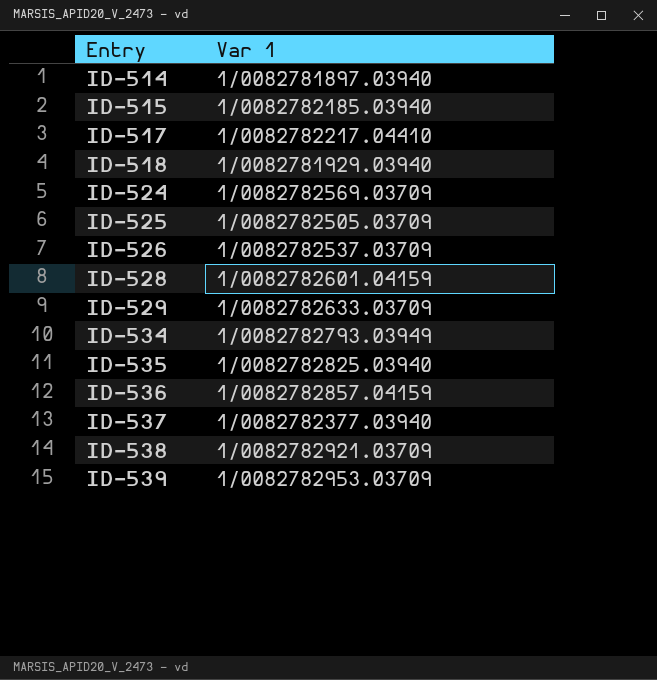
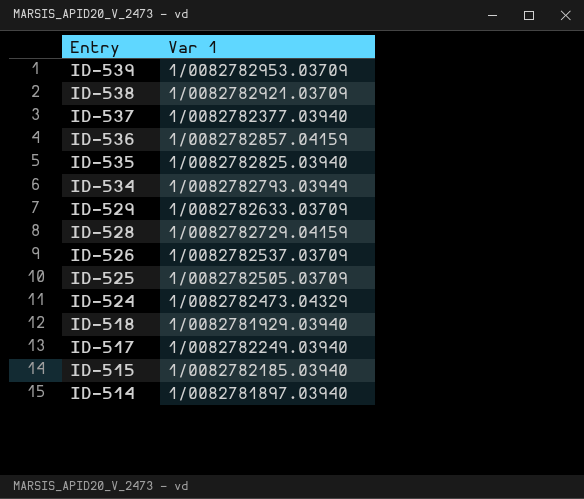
row order: Entry ascending -> Entry descending
ID-528 | Var 1: 1/0082782601.04159 -> 1/0082782729.04159
ID-524 | Var 1: 1/0082782569.03709 -> 1/0082782473.04329
ID-517 | Var 1: 1/0082782217.04410 -> 1/0082782249.03940

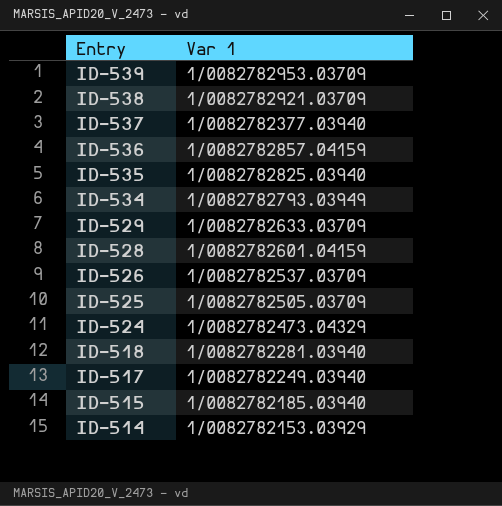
ID-528 | Var 1: 1/0082782729.04159 -> 1/0082782601.04159
ID-518 | Var 1: 1/0082781929.03940 -> 1/0082782281.03940
ID-514 | Var 1: 1/0082781897.03940 -> 1/0082782153.03929

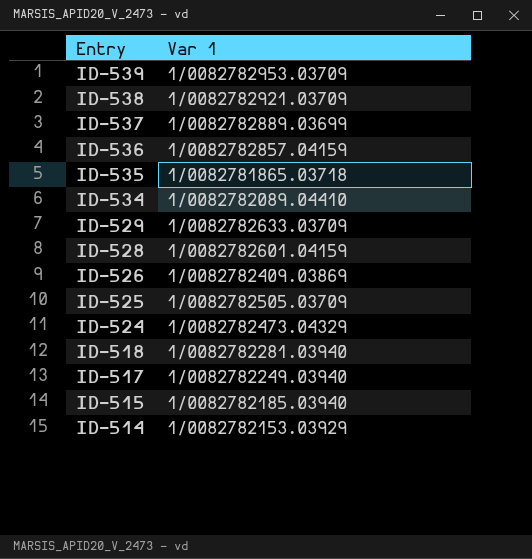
ID-537 | Var 1: 1/0082782377.03940 -> 1/0082782889.03699
ID-535 | Var 1: 1/0082782825.03940 -> 1/0082781865.03718
ID-534 | Var 1: 1/0082782793.03949 -> 1/0082782089.04410
ID-526 | Var 1: 1/0082782537.03709 -> 1/0082782409.03869

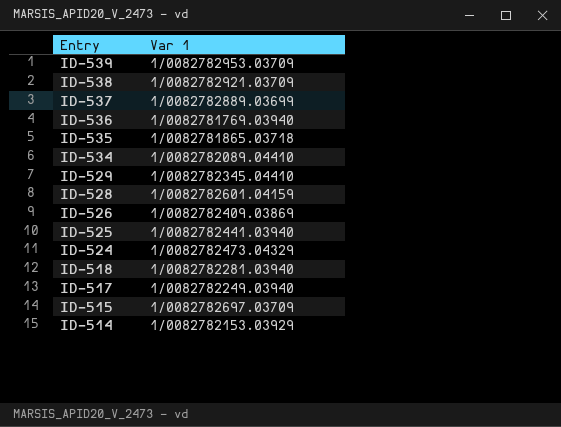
ID-536 | Var 1: 1/0082782857.04159 -> 1/0082781769.03940
ID-529 | Var 1: 1/0082782633.03709 -> 1/0082782345.04410
ID-525 | Var 1: 1/0082782505.03709 -> 1/0082782441.03940
ID-515 | Var 1: 1/0082782185.03940 -> 1/0082782697.03709

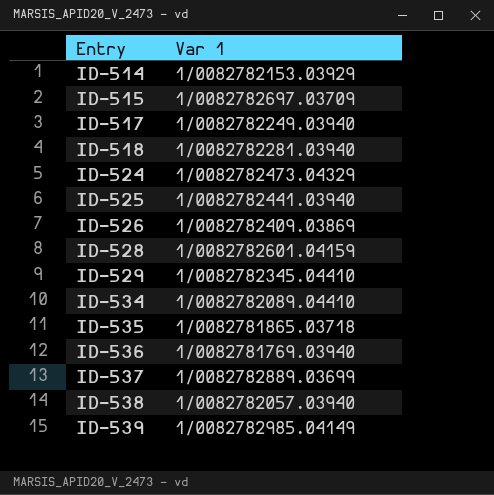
row order: Entry descending -> Entry ascending
ID-538 | Var 1: 1/0082782921.03709 -> 1/0082782057.03940
ID-539 | Var 1: 1/0082782953.03709 -> 1/0082782985.04149

